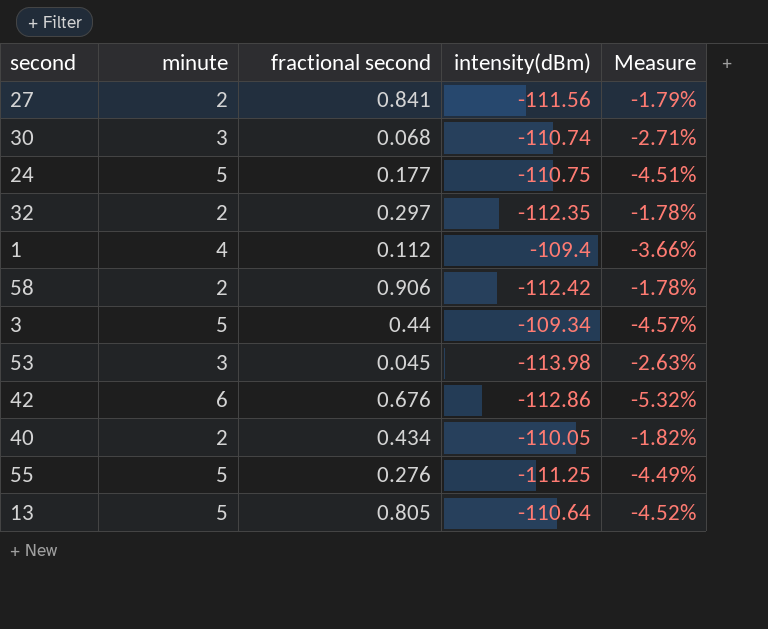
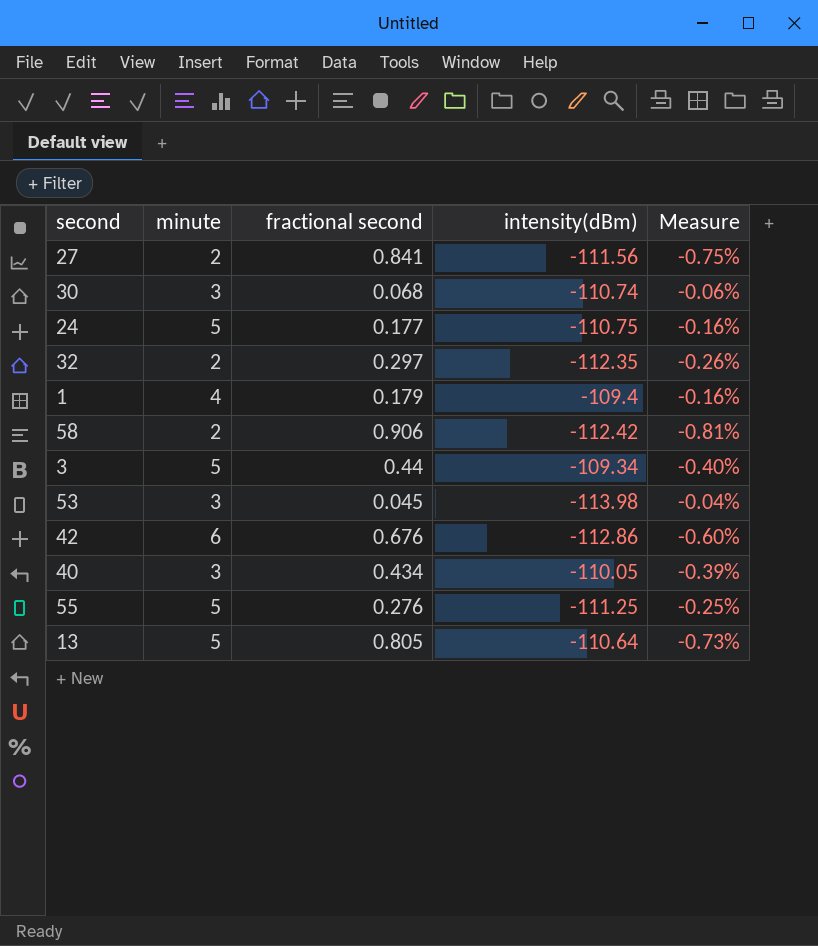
column Measure | formula: [minute] / [intensity(dBm)] -> [fractional second] / [intensity(dBm)]
1 | fractional second: 0.112 -> 0.179
40 | minute: 2 -> 3

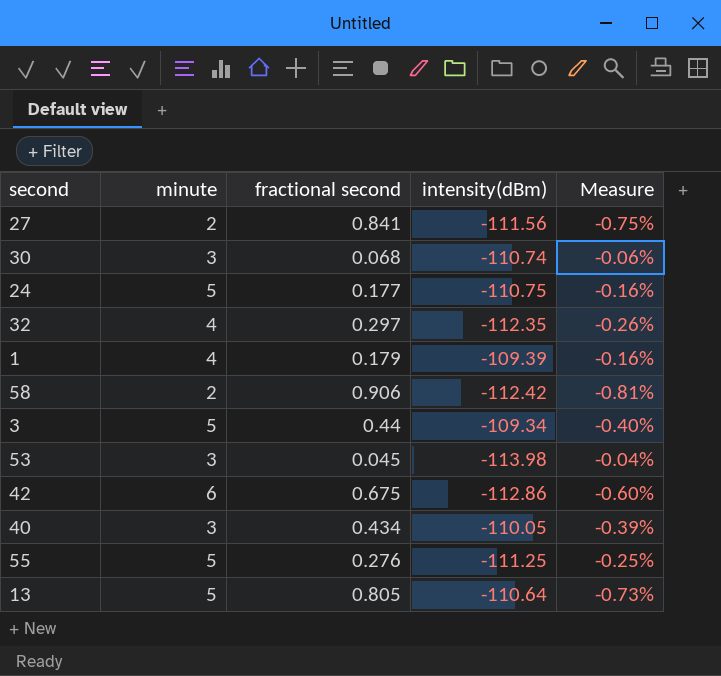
32 | minute: 2 -> 4
1 | intensity(dBm): -109.4 -> -109.39
42 | fractional second: 0.676 -> 0.675

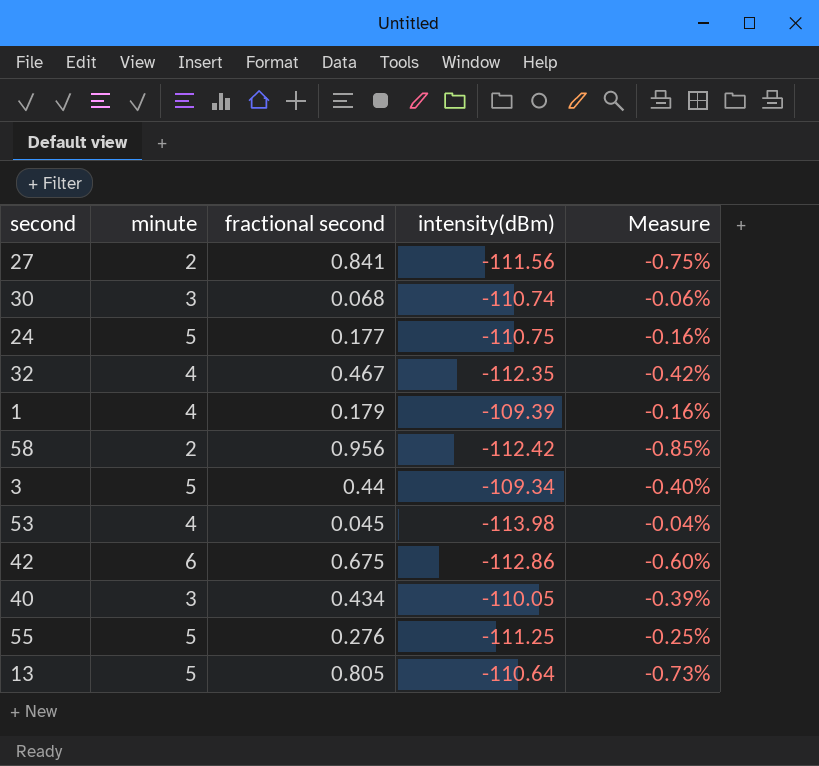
32 | fractional second: 0.297 -> 0.467
32 | Measure: -0.26% -> -0.42%
58 | fractional second: 0.906 -> 0.956
58 | Measure: -0.81% -> -0.85%
53 | minute: 3 -> 4

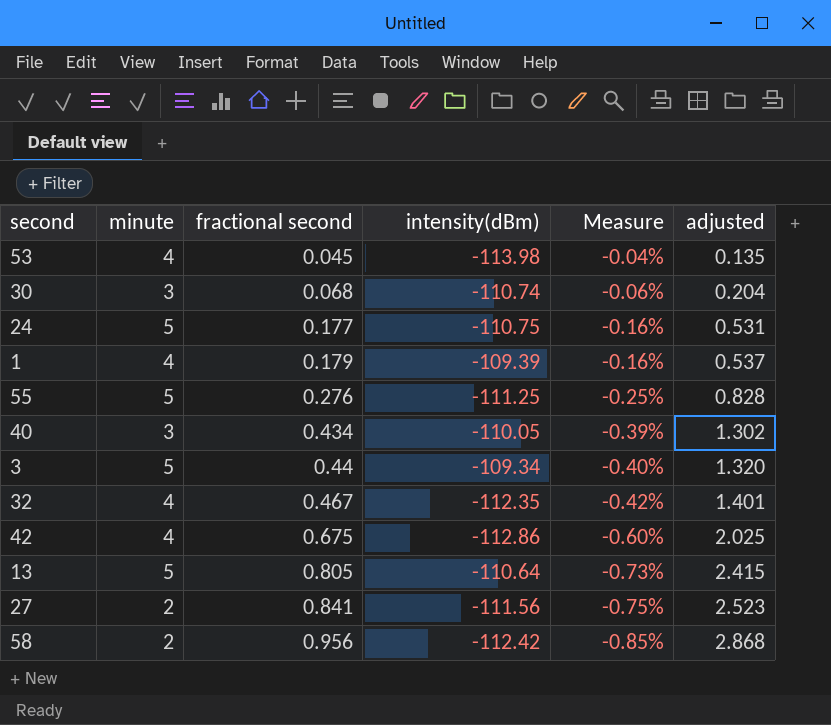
row order: none -> fractional second ascending
column adjusted | formula: none -> [fractional second] * 3
42 | minute: 6 -> 4

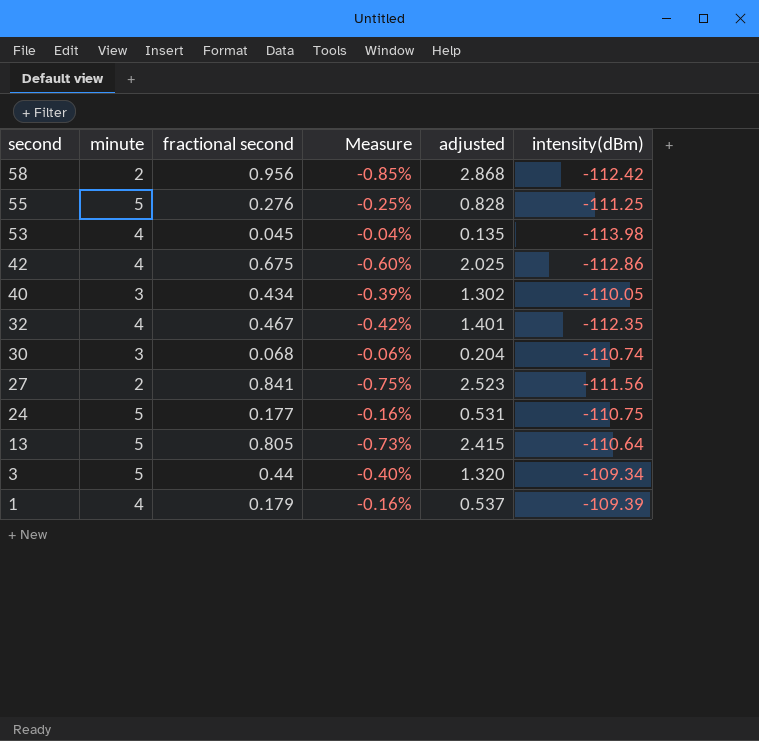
row order: fractional second ascending -> second descending
column intensity(dBm) | position: 4 -> 6

